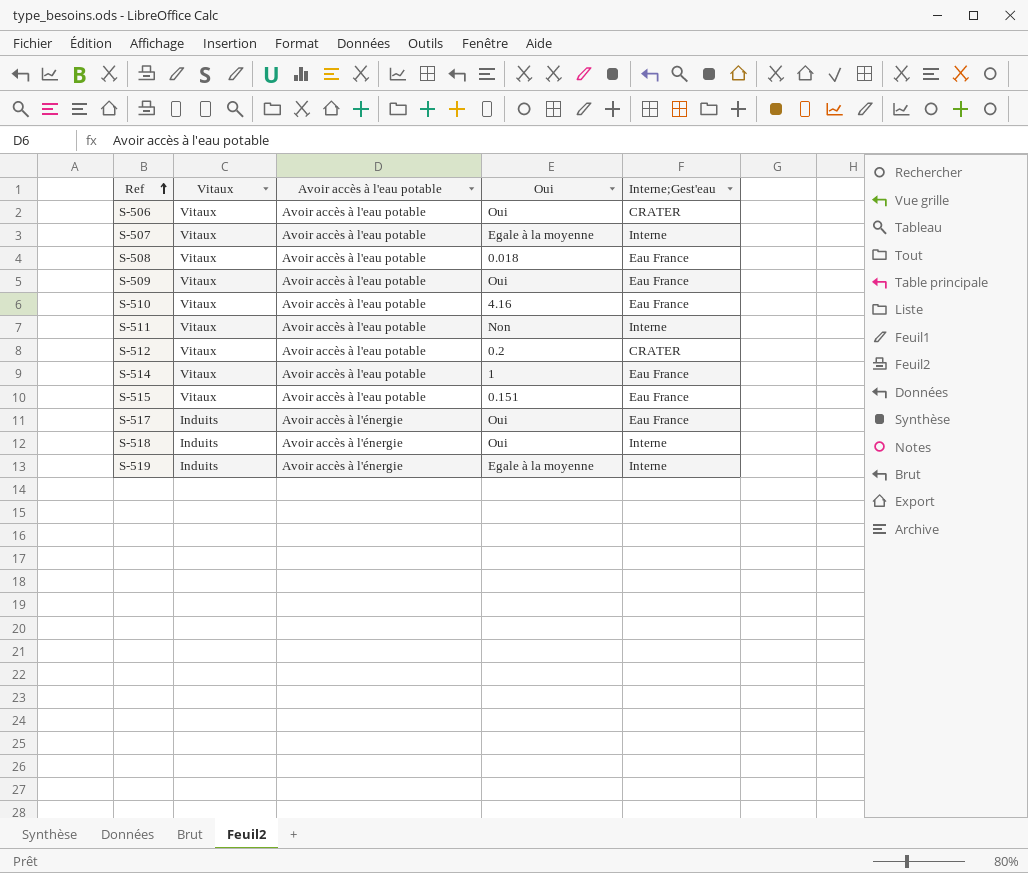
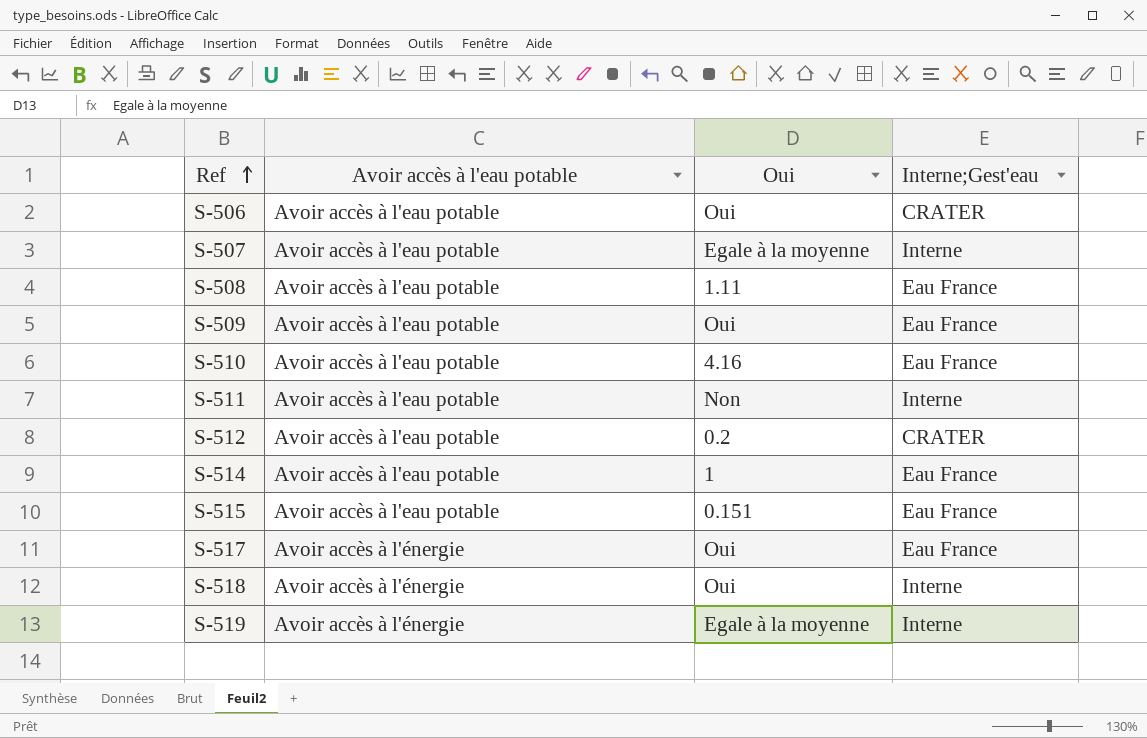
column Vitaux | position: 2 -> none
S-508 | Oui: 0.018 -> 1.11

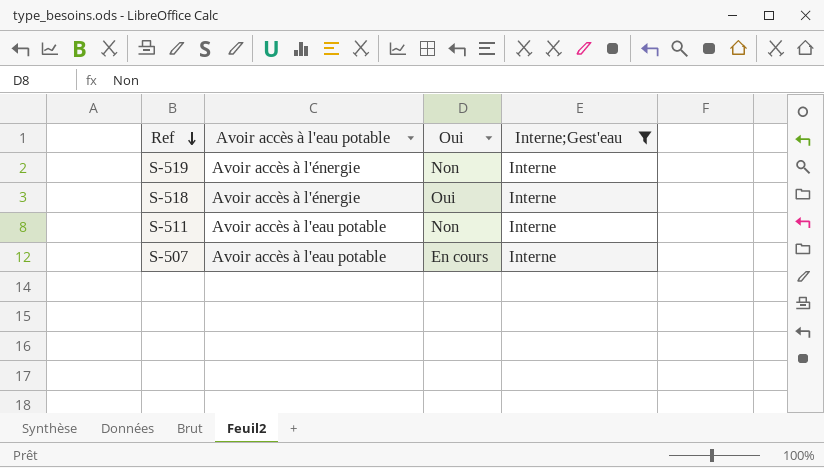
filter: none -> Interne;Gest'eau = Interne
row order: Ref ascending -> Ref descending
S-519 | Oui: Egale à la moyenne -> Non
S-507 | Oui: Egale à la moyenne -> En cours

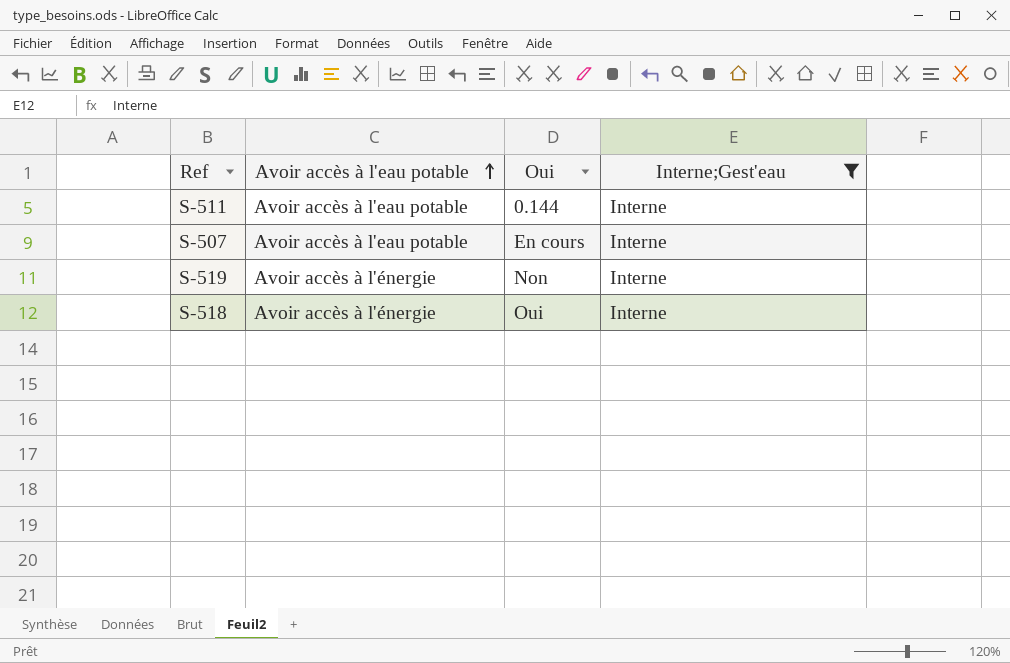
row order: Ref descending -> Avoir accès à l'eau potable ascending
S-511 | Oui: Non -> 0.144

